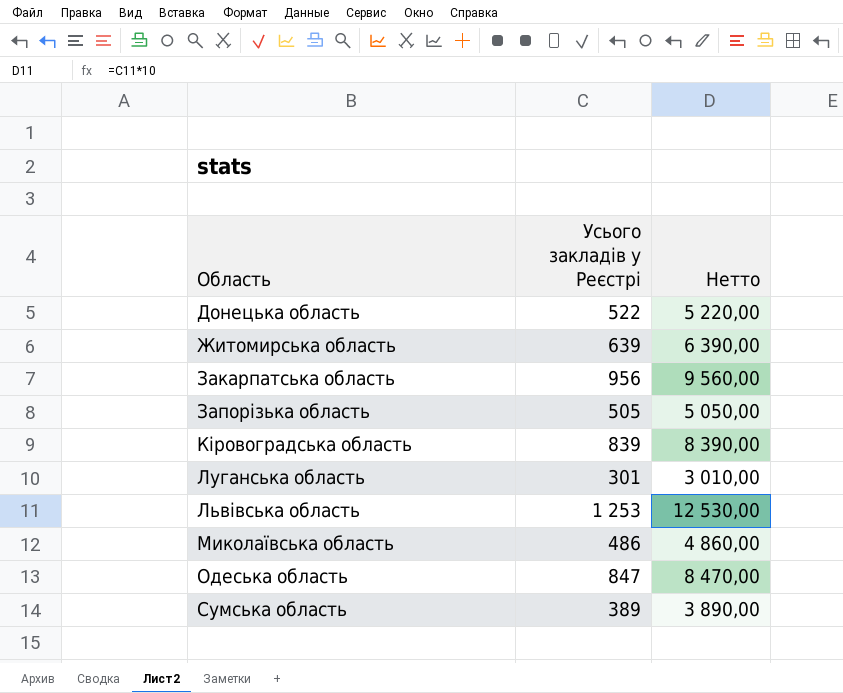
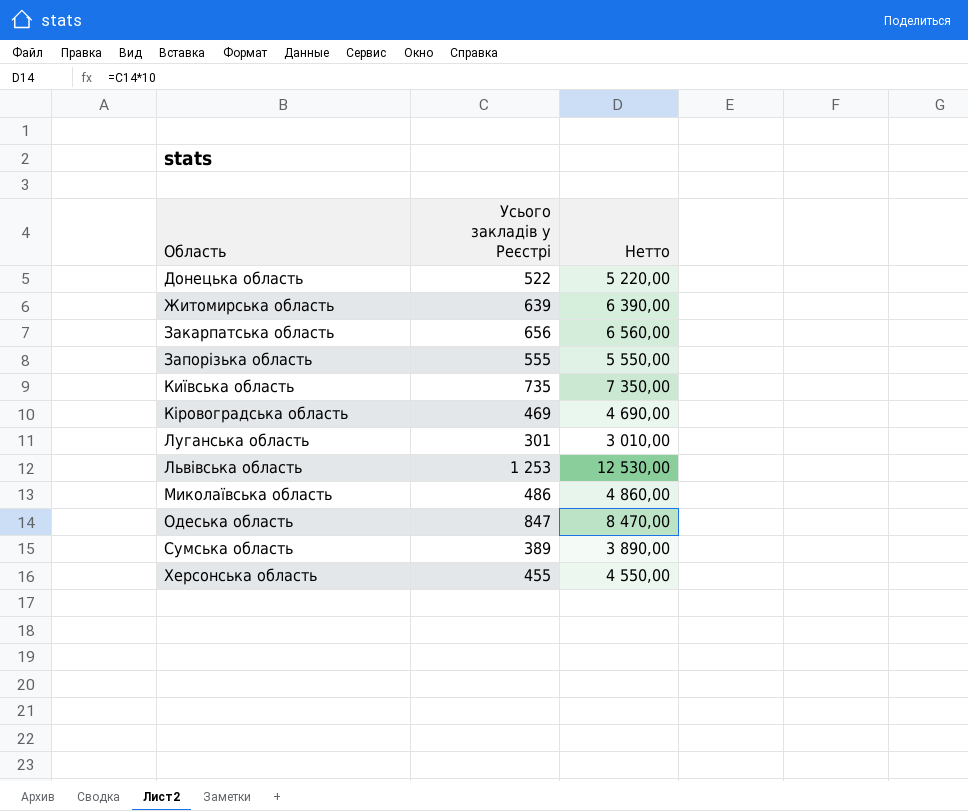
Закарпатська область | Усього закладів у Реєстрі: 956 -> 656
Закарпатська область | Нетто: 9 560,00 -> 6 560,00
Запорізька область | Усього закладів у Реєстрі: 505 -> 555
Запорізька область | Нетто: 5 050,00 -> 5 550,00
row Київська область: none -> 735 | 7 350,00
Кіровоградська область | Усього закладів у Реєстрі: 839 -> 469
Кіровоградська область | Нетто: 8 390,00 -> 4 690,00
row Херсонська область: none -> 455 | 4 550,00

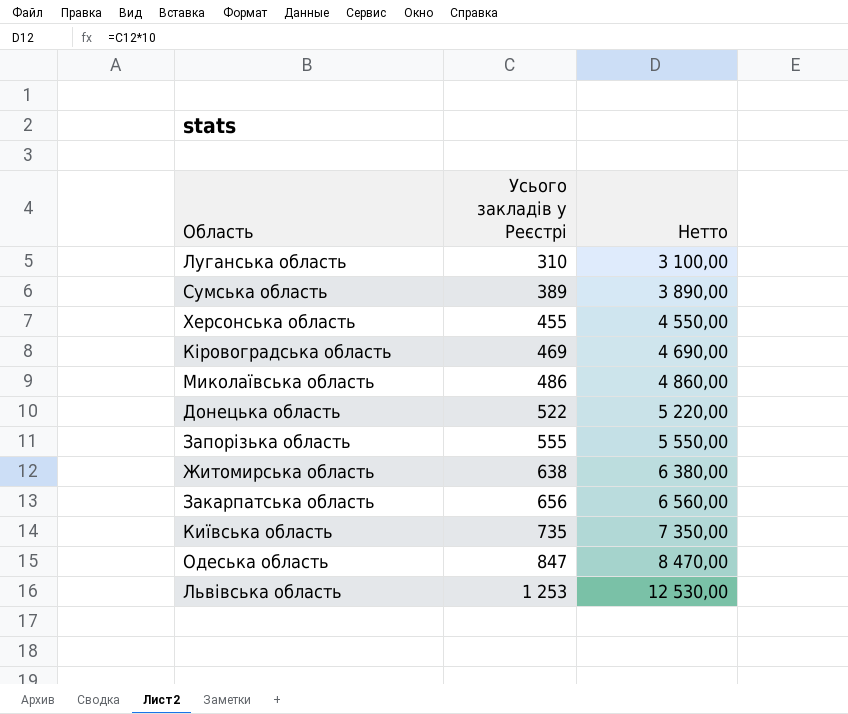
row order: Область ascending -> Усього закладів у Реєстрі ascending
Луганська область | Усього закладів у Реєстрі: 301 -> 310
Луганська область | Нетто: 3 010,00 -> 3 100,00
Житомирська область | Усього закладів у Реєстрі: 639 -> 638
Житомирська область | Нетто: 6 390,00 -> 6 380,00

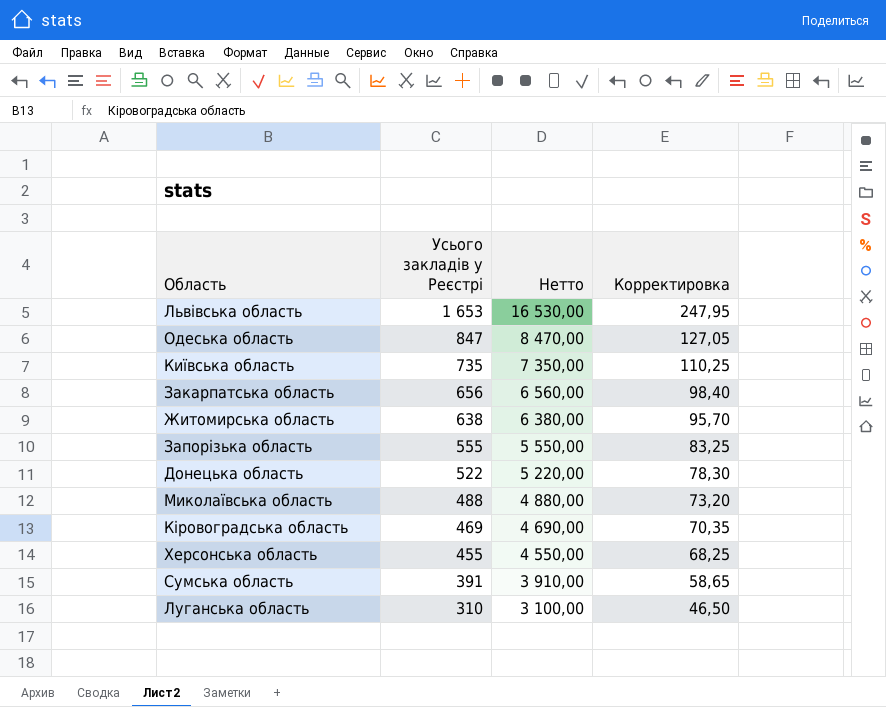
row order: Усього закладів у Реєстрі ascending -> Усього закладів у Реєстрі descending
column Корректировка | formula: none -> [Усього закладів у Реєстрі] * 0,15
Львівська область | Усього закладів у Реєстрі: 1 253 -> 1 653
Львівська область | Нетто: 12 530,00 -> 16 530,00
Миколаївська область | Усього закладів у Реєстрі: 486 -> 488
Миколаївська область | Нетто: 4 860,00 -> 4 880,00
Сумська область | Усього закладів у Реєстрі: 389 -> 391
Сумська область | Нетто: 3 890,00 -> 3 910,00

